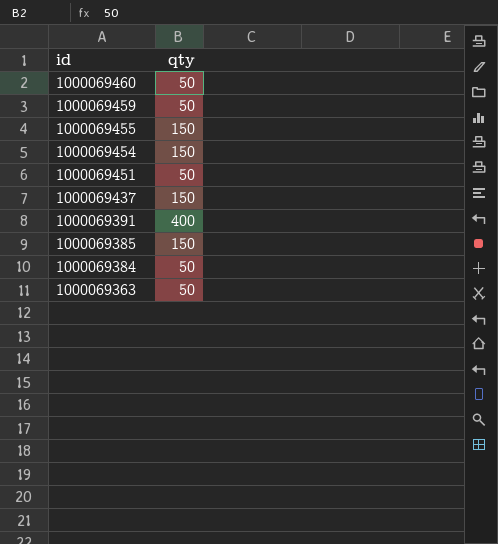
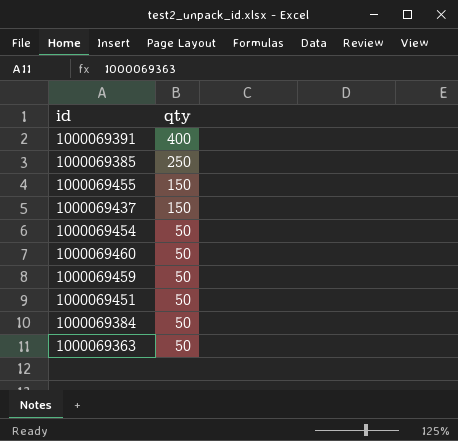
row order: id descending -> qty descending
1000069385 | qty: 150 -> 250
1000069454 | qty: 150 -> 50

